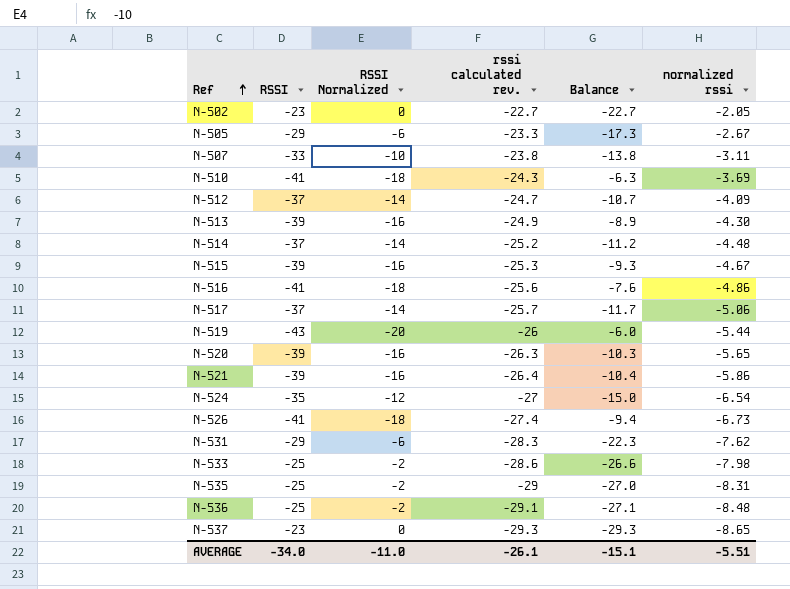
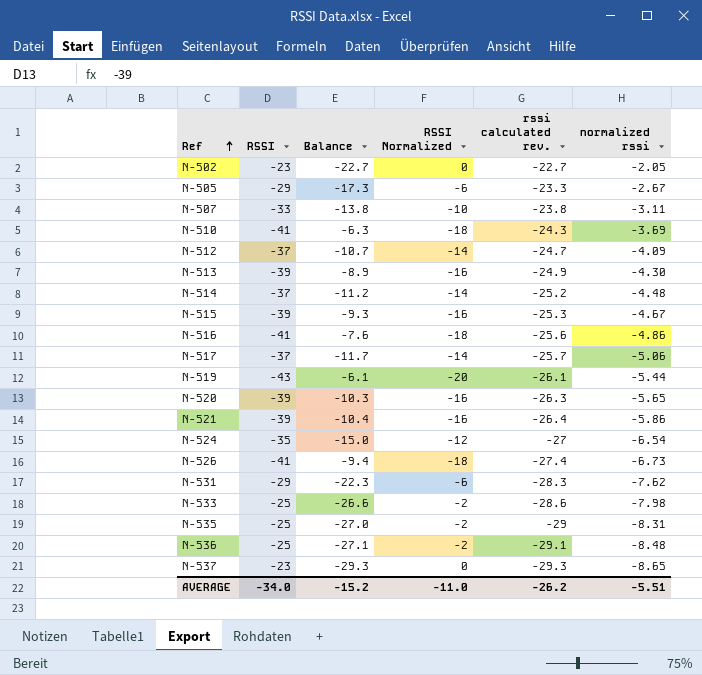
column Balance | position: 5 -> 3
N-519 | Balance: -6.0 -> -6.1
N-519 | rssi calculated rev.: -26 -> -26.1
AVERAGE | Balance: -15.1 -> -15.2
AVERAGE | rssi calculated rev.: -26.1 -> -26.2

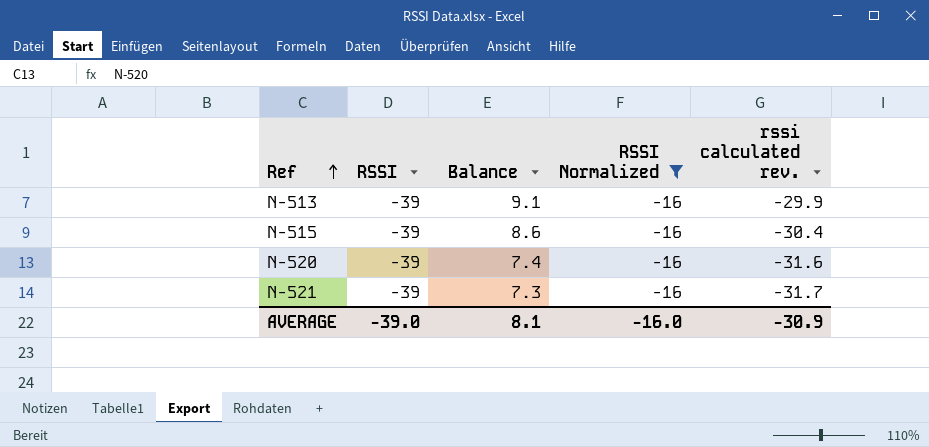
filter: none -> RSSI Normalized = -16
column normalized rssi | position: 6 -> none
column Balance | formula: [rssi calculated rev.] - [RSSI Normalized] -> [rssi calculated rev.] - [RSSI]
N-513 | rssi calculated rev.: -24.9 -> -29.9
N-515 | rssi calculated rev.: -25.3 -> -30.4
N-520 | rssi calculated rev.: -26.3 -> -31.6
N-521 | rssi calculated rev.: -26.4 -> -31.7
AVERAGE | RSSI: -34.0 -> -39.0
AVERAGE | Balance: -15.2 -> 8.1
AVERAGE | RSSI Normalized: -11.0 -> -16.0
AVERAGE | rssi calculated rev.: -26.2 -> -30.9

